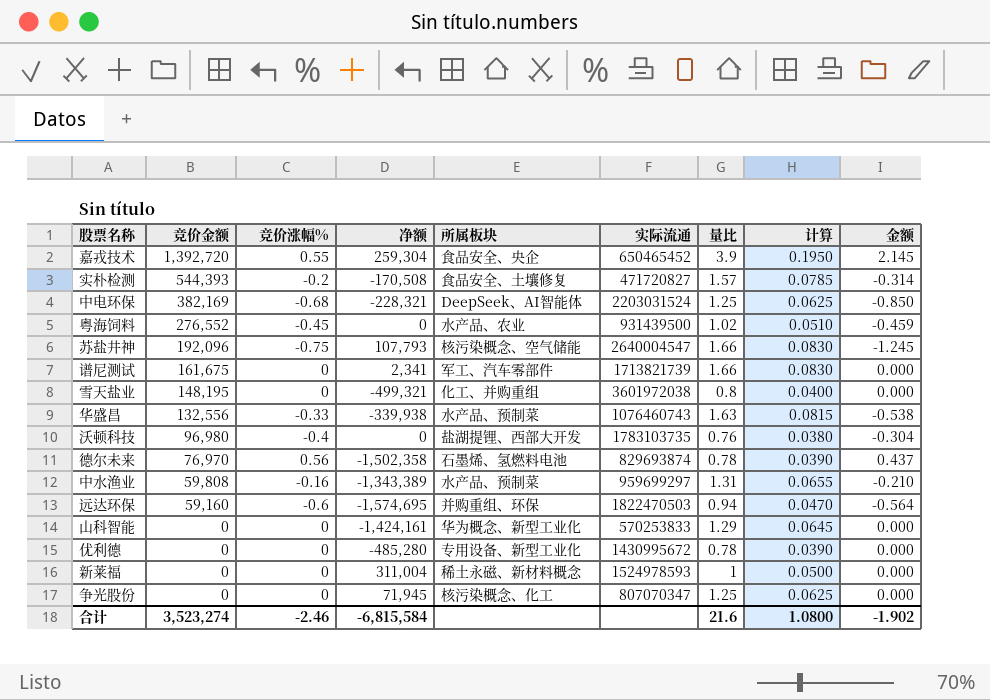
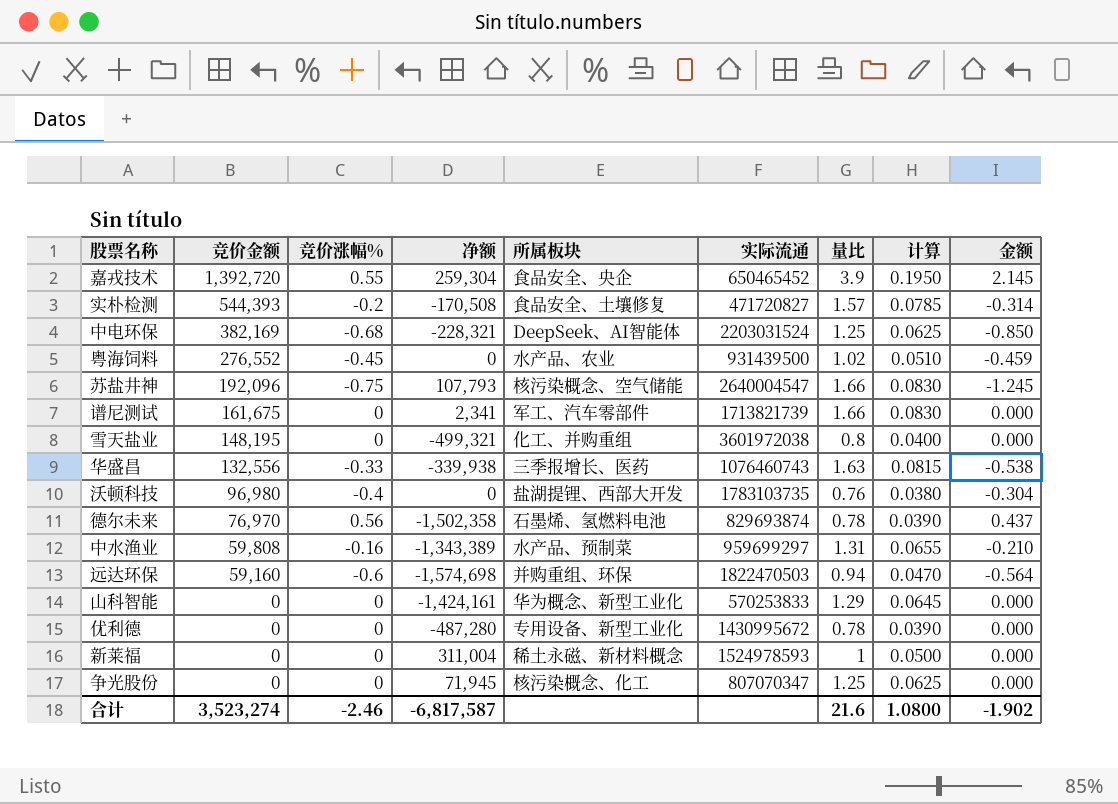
华盛昌 | 所属板块: 水产品、预制菜 -> 三季报增长、医药
远达环保 | 净额: -1,574,695 -> -1,574,698
优利德 | 净额: -485,280 -> -487,280
合计 | 净额: -6,815,584 -> -6,817,587

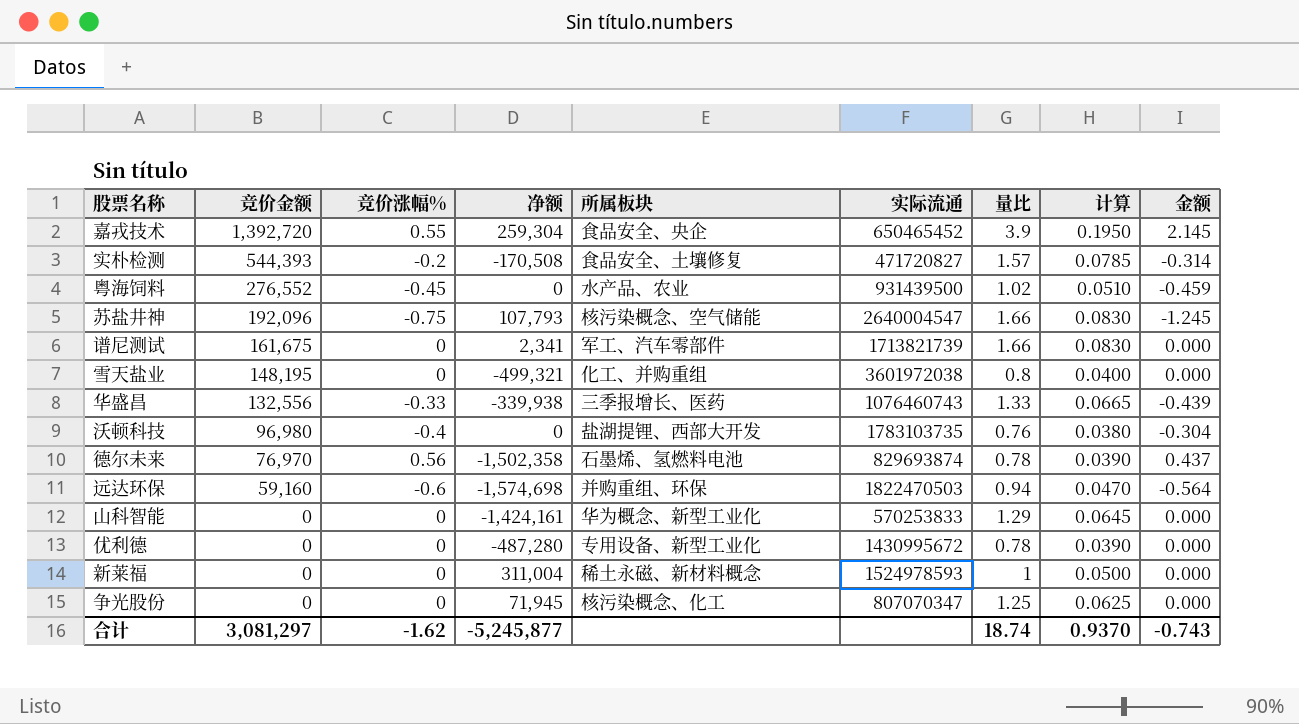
row 中电环保: 382,169 | -0.68 | -228,321 | DeepSeek、AI智能体 | 2203031524 | 1.25 | 0.0625 | -0.850 -> none
row 中水渔业: 59,808 | -0.16 | -1,343,389 | 水产品、预制菜 | 959699297 | 1.31 | 0.0655 | -0.210 -> none
华盛昌 | 量比: 1.63 -> 1.33
华盛昌 | 计算: 0.0815 -> 0.0665
华盛昌 | 金额: -0.538 -> -0.439
合计 | 竞价金额: 3,523,274 -> 3,081,297
合计 | 竞价涨幅%: -2.46 -> -1.62
合计 | 净额: -6,817,587 -> -5,245,877
合计 | 量比: 21.6 -> 18.74
合计 | 计算: 1.0800 -> 0.9370
合计 | 金额: -1.902 -> -0.743

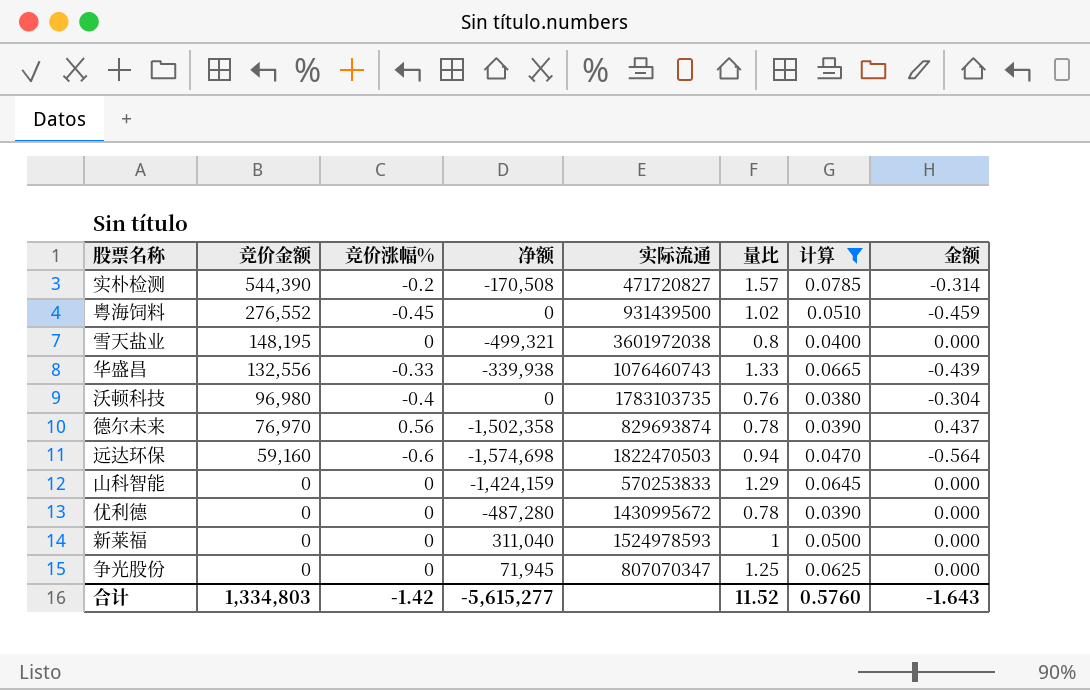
filter: none -> 计算 <= 0.0785
column 所属板块 | position: 5 -> none
实朴检测 | 竞价金额: 544,393 -> 544,390
山科智能 | 净额: -1,424,161 -> -1,424,159
新莱福 | 净额: 311,004 -> 311,040
合计 | 竞价金额: 3,081,297 -> 1,334,803
合计 | 竞价涨幅%: -1.62 -> -1.42
合计 | 净额: -5,245,877 -> -5,615,277
合计 | 量比: 18.74 -> 11.52
合计 | 计算: 0.9370 -> 0.5760
合计 | 金额: -0.743 -> -1.643

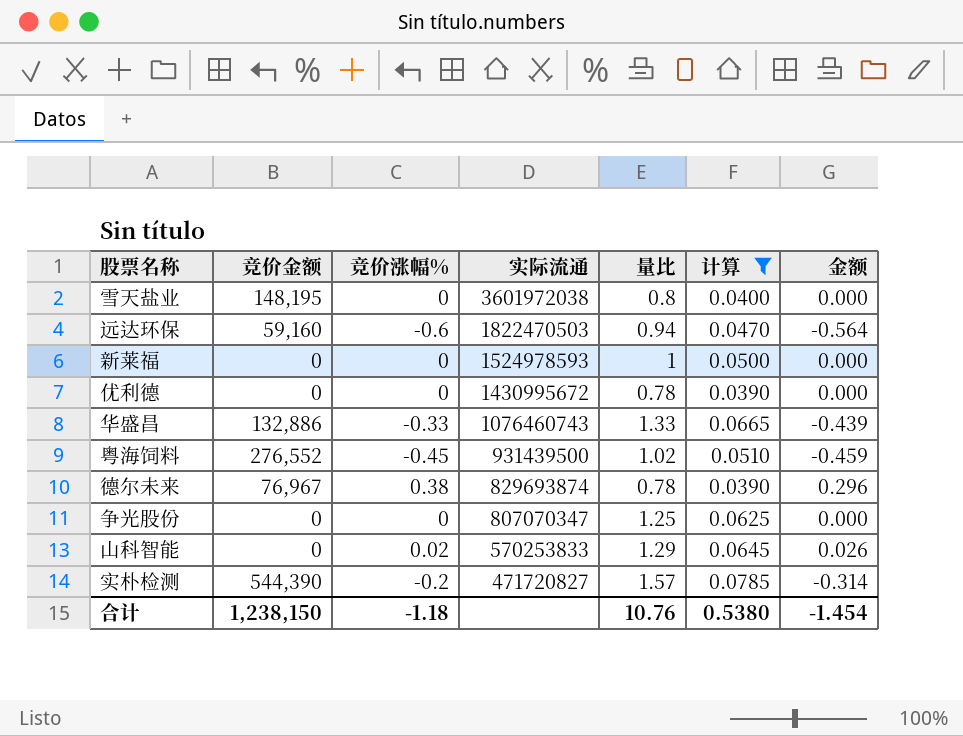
row order: 竞价金额 descending -> 实际流通 descending
column 净额 | position: 4 -> none
row 沃顿科技: 96,980 | -0.4 | 0 | 1783103735 | 0.76 | 0.0380 | -0.304 -> none
华盛昌 | 竞价金额: 132,556 -> 132,886
德尔未来 | 竞价金额: 76,970 -> 76,967
德尔未来 | 竞价涨幅%: 0.56 -> 0.38
德尔未来 | 金额: 0.437 -> 0.296
山科智能 | 竞价涨幅%: 0 -> 0.02
山科智能 | 金额: 0.000 -> 0.026
合计 | 竞价金额: 1,334,803 -> 1,238,150
合计 | 竞价涨幅%: -1.42 -> -1.18
合计 | 量比: 11.52 -> 10.76
合计 | 计算: 0.5760 -> 0.5380
合计 | 金额: -1.643 -> -1.454

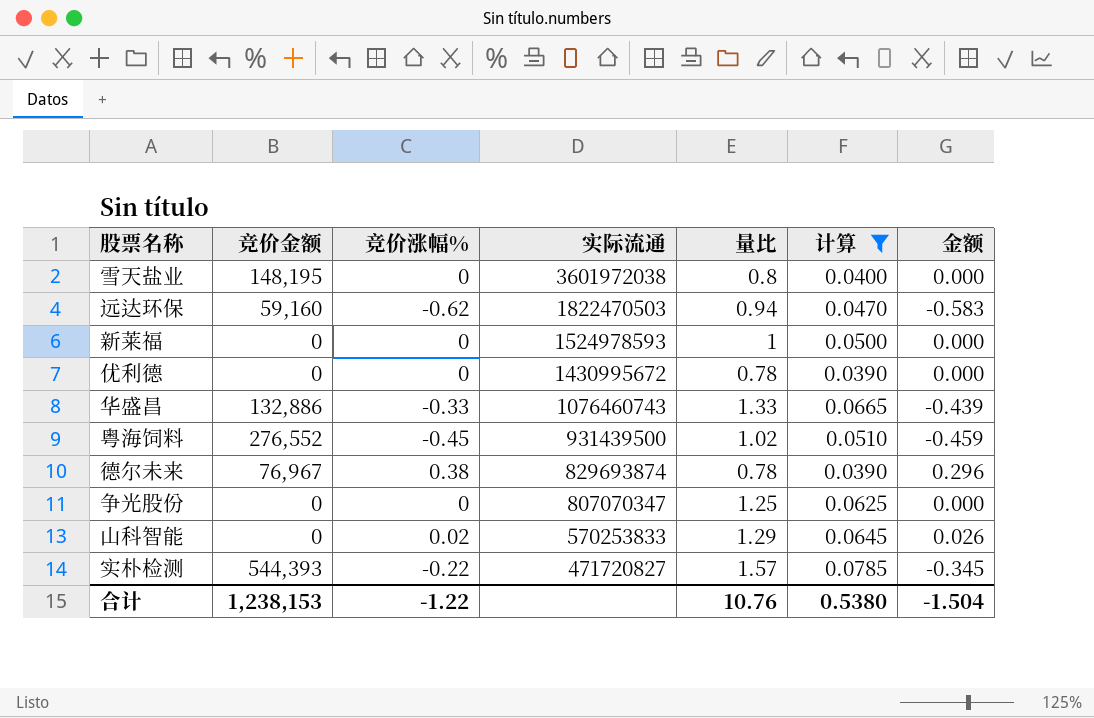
远达环保 | 竞价涨幅%: -0.6 -> -0.62
远达环保 | 金额: -0.564 -> -0.583
实朴检测 | 竞价金额: 544,390 -> 544,393
实朴检测 | 竞价涨幅%: -0.2 -> -0.22
实朴检测 | 金额: -0.314 -> -0.345
合计 | 竞价金额: 1,238,150 -> 1,238,153
合计 | 竞价涨幅%: -1.18 -> -1.22
合计 | 金额: -1.454 -> -1.504

